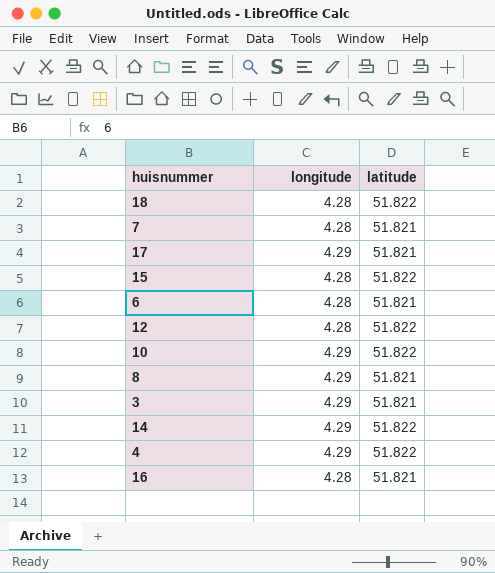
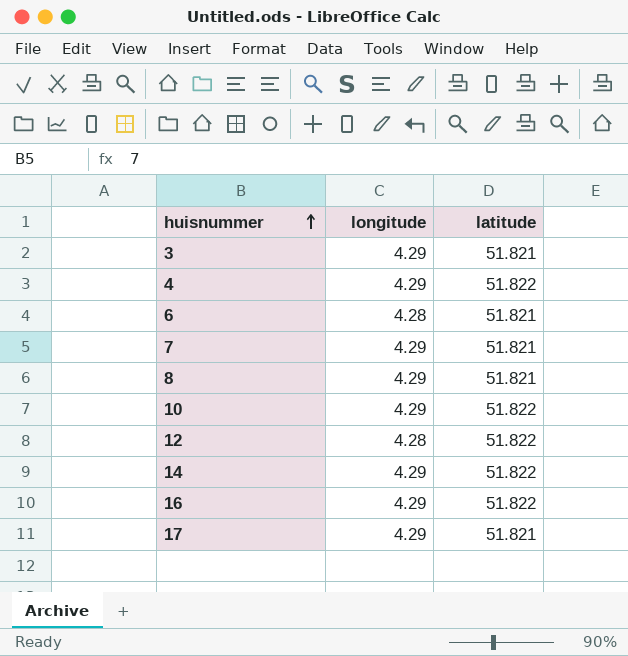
row order: none -> huisnummer ascending
row 18: 4.28 | 51.822 -> none
row 15: 4.28 | 51.822 -> none
7 | longitude: 4.28 -> 4.29
16 | longitude: 4.28 -> 4.29
16 | latitude: 51.821 -> 51.822

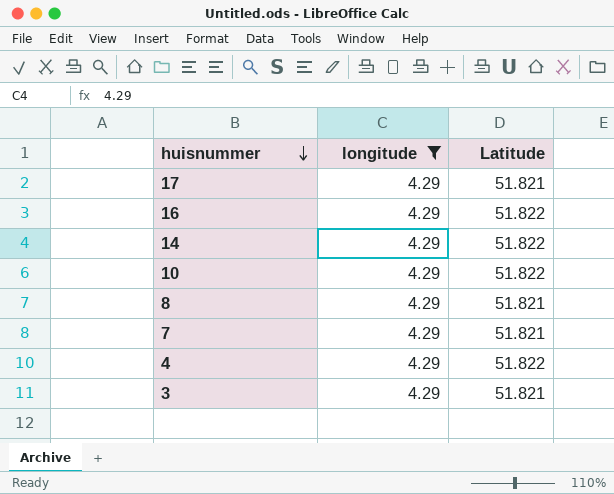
filter: none -> longitude = 4.29
row order: huisnummer ascending -> huisnummer descending
column name: latitude -> Latitude

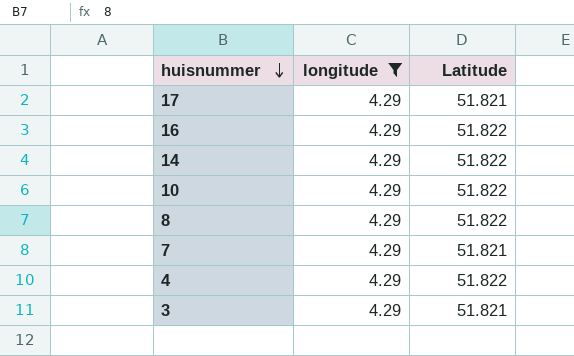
8 | Latitude: 51.821 -> 51.822

